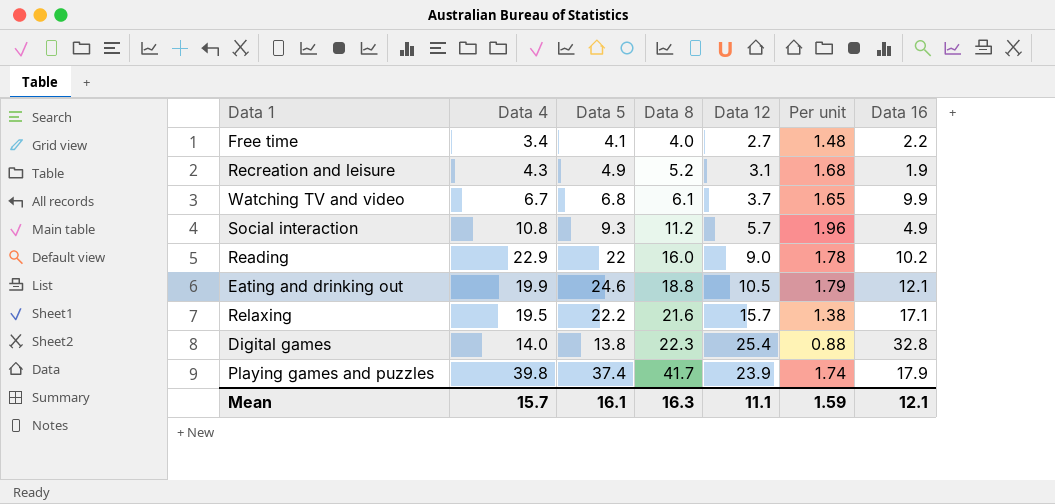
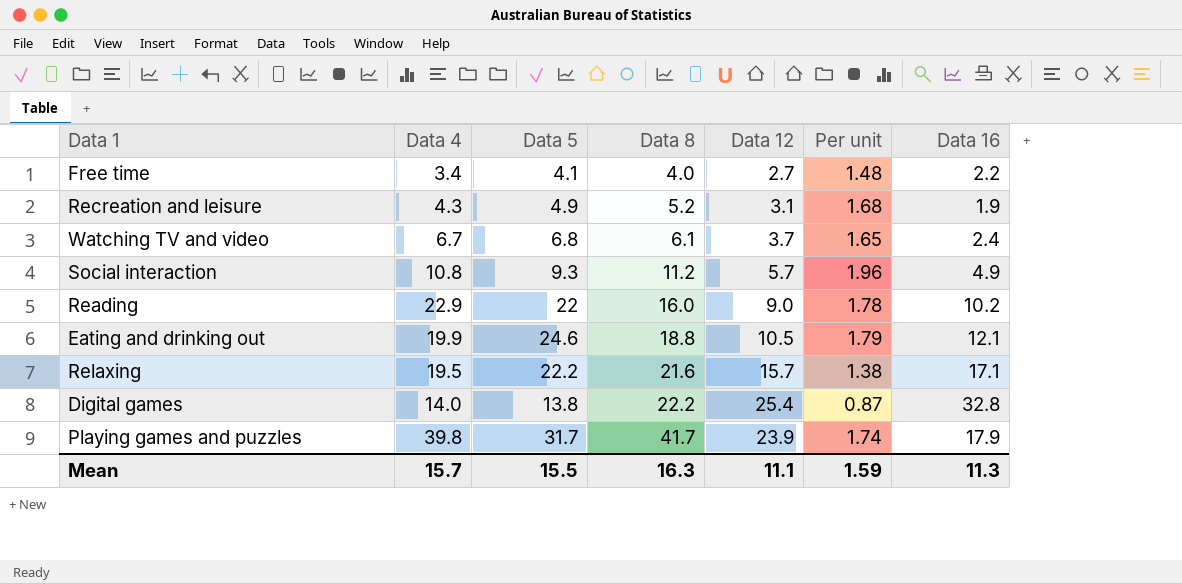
Watching TV and video | Data 16: 9.9 -> 2.4
Digital games | Data 8: 22.3 -> 22.2
Digital games | Per unit: 0.88 -> 0.87
Playing games and puzzles | Data 5: 37.4 -> 31.7
Mean | Data 5: 16.1 -> 15.5
Mean | Data 16: 12.1 -> 11.3

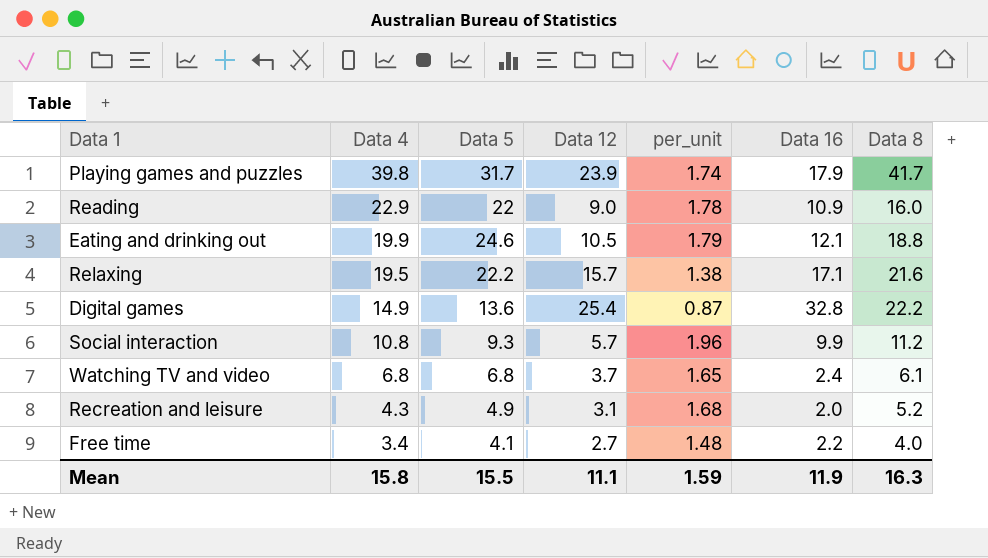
row order: Data 8 ascending -> Data 4 descending
column name: Per unit -> per_unit
column Data 8 | position: 4 -> 7
Reading | Data 16: 10.2 -> 10.9
Digital games | Data 4: 14.0 -> 14.9
Digital games | Data 5: 13.8 -> 13.6
Social interaction | Data 16: 4.9 -> 9.9
Watching TV and video | Data 4: 6.7 -> 6.8
Recreation and leisure | Data 16: 1.9 -> 2.0
Mean | Data 4: 15.7 -> 15.8
Mean | Data 16: 11.3 -> 11.9

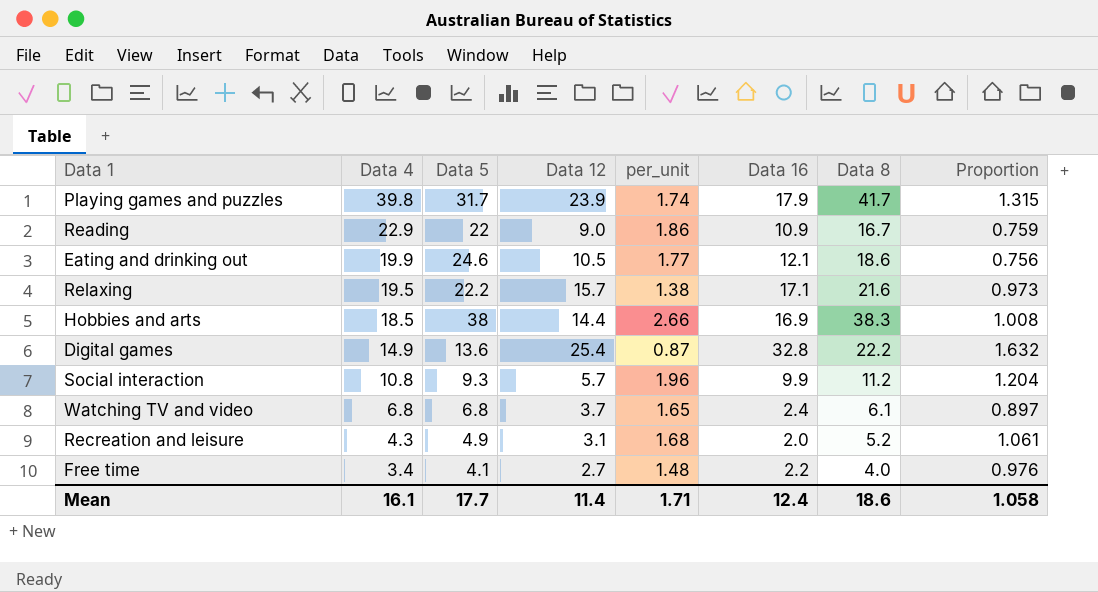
column Proportion | formula: none -> [Data 8] / [Data 5]
Reading | per_unit: 1.78 -> 1.86
Reading | Data 8: 16.0 -> 16.7
Eating and drinking out | per_unit: 1.79 -> 1.77
Eating and drinking out | Data 8: 18.8 -> 18.6
row Hobbies and arts: none -> 18.5 | 38 | 14.4 | 2.66 | 16.9 | 38.3 | 1.008
Mean | Data 4: 15.8 -> 16.1
Mean | Data 5: 15.5 -> 17.7
Mean | Data 12: 11.1 -> 11.4
Mean | per_unit: 1.59 -> 1.71
Mean | Data 16: 11.9 -> 12.4
Mean | Data 8: 16.3 -> 18.6

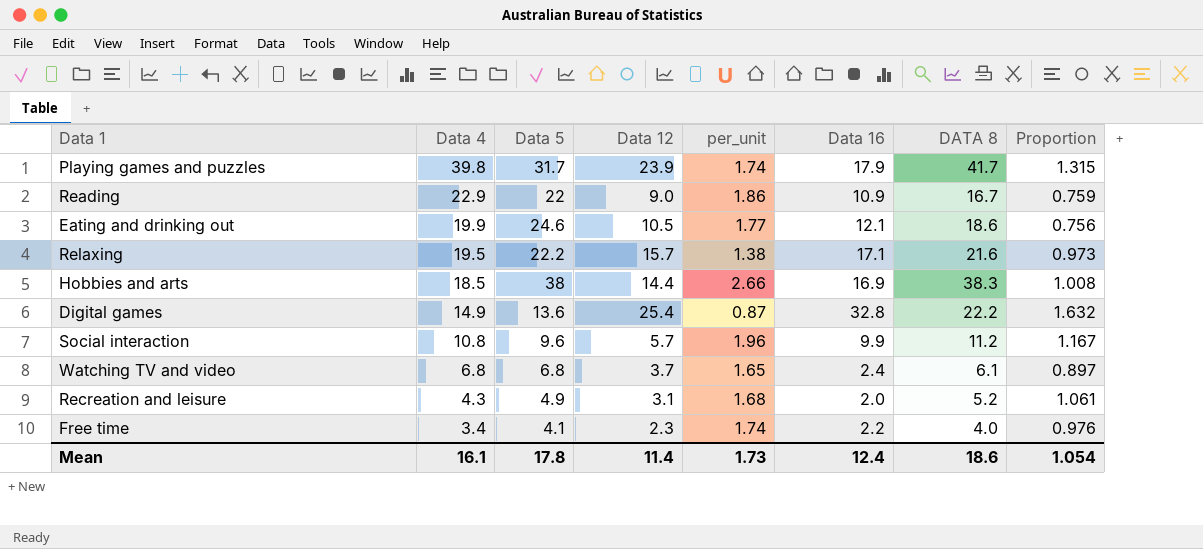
column name: Data 8 -> DATA 8
Social interaction | Data 5: 9.3 -> 9.6
Social interaction | Proportion: 1.204 -> 1.167
Free time | Data 12: 2.7 -> 2.3
Free time | per_unit: 1.48 -> 1.74
Mean | Data 5: 17.7 -> 17.8
Mean | per_unit: 1.71 -> 1.73
Mean | Proportion: 1.058 -> 1.054

